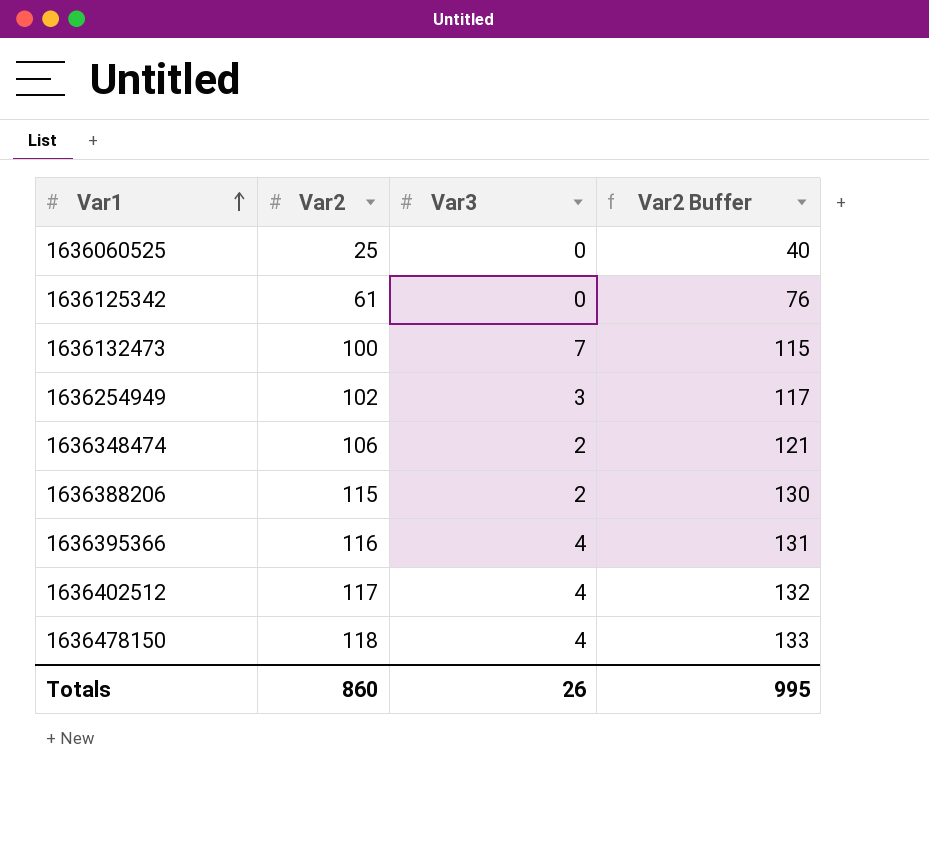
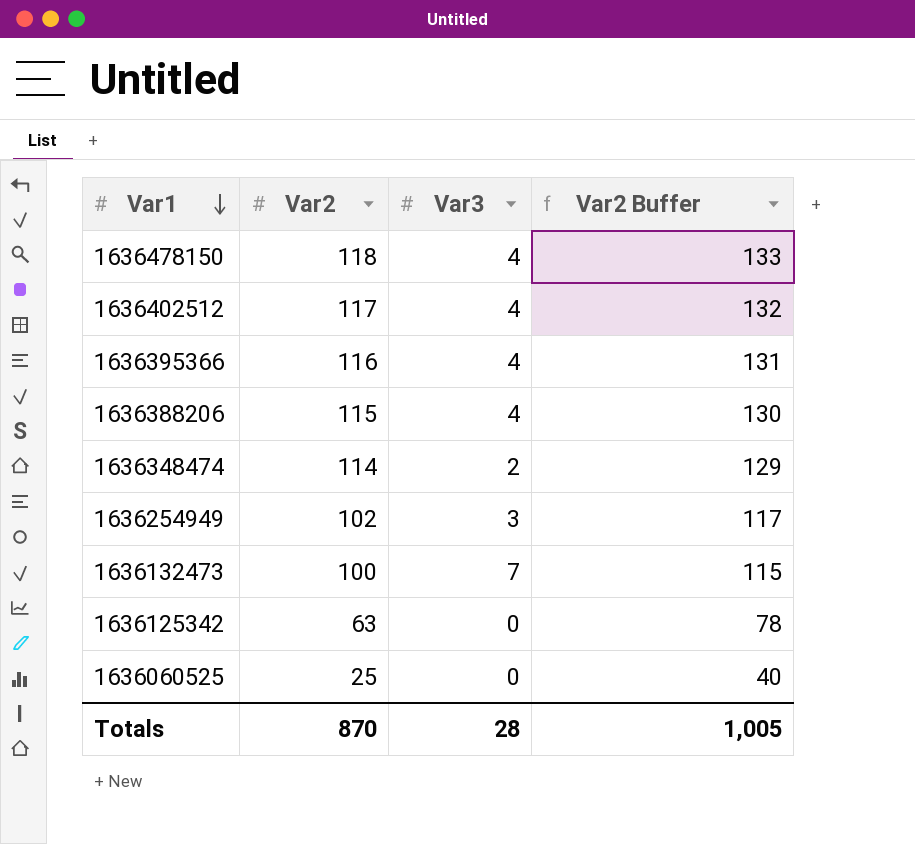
row order: Var1 ascending -> Var1 descending
1636388206 | Var3: 2 -> 4
1636348474 | Var2: 106 -> 114
1636348474 | Var2 Buffer: 121 -> 129
1636125342 | Var2: 61 -> 63
1636125342 | Var2 Buffer: 76 -> 78
Totals | Var2: 860 -> 870
Totals | Var3: 26 -> 28
Totals | Var2 Buffer: 995 -> 1,005

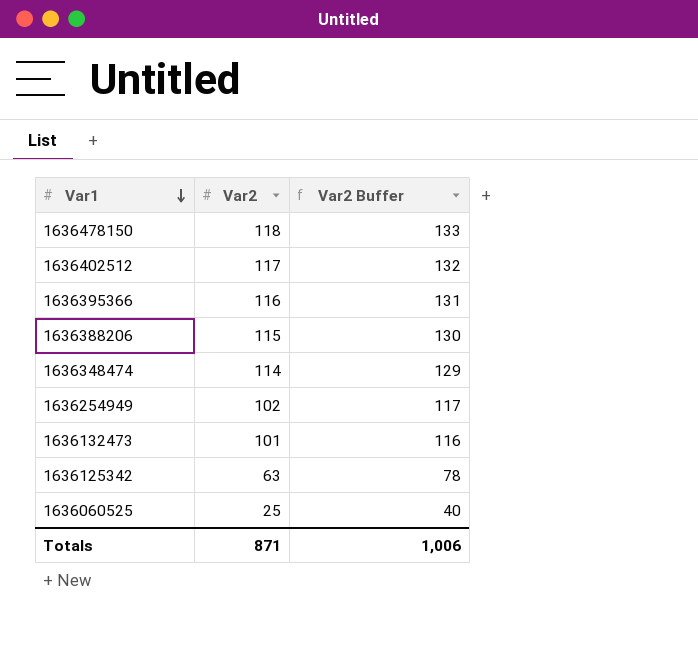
column Var3 | position: 3 -> none
1636132473 | Var2: 100 -> 101
1636132473 | Var2 Buffer: 115 -> 116
Totals | Var2: 870 -> 871
Totals | Var2 Buffer: 1,005 -> 1,006

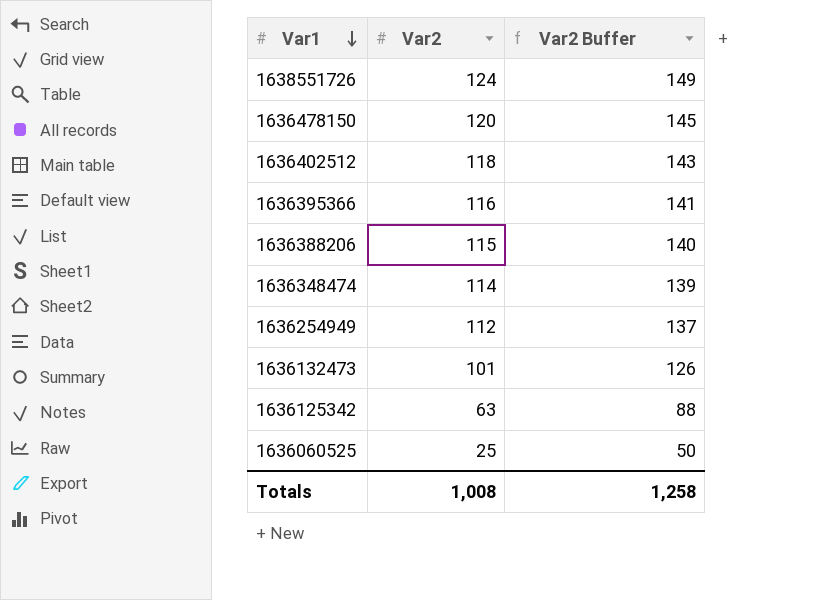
column Var2 Buffer | formula: [Var2] + 15 -> [Var2] + 25
row 1638551726: none -> 124 | 149
1636478150 | Var2: 118 -> 120
1636402512 | Var2: 117 -> 118
1636254949 | Var2: 102 -> 112
Totals | Var2: 871 -> 1,008
Totals | Var2 Buffer: 1,006 -> 1,258

